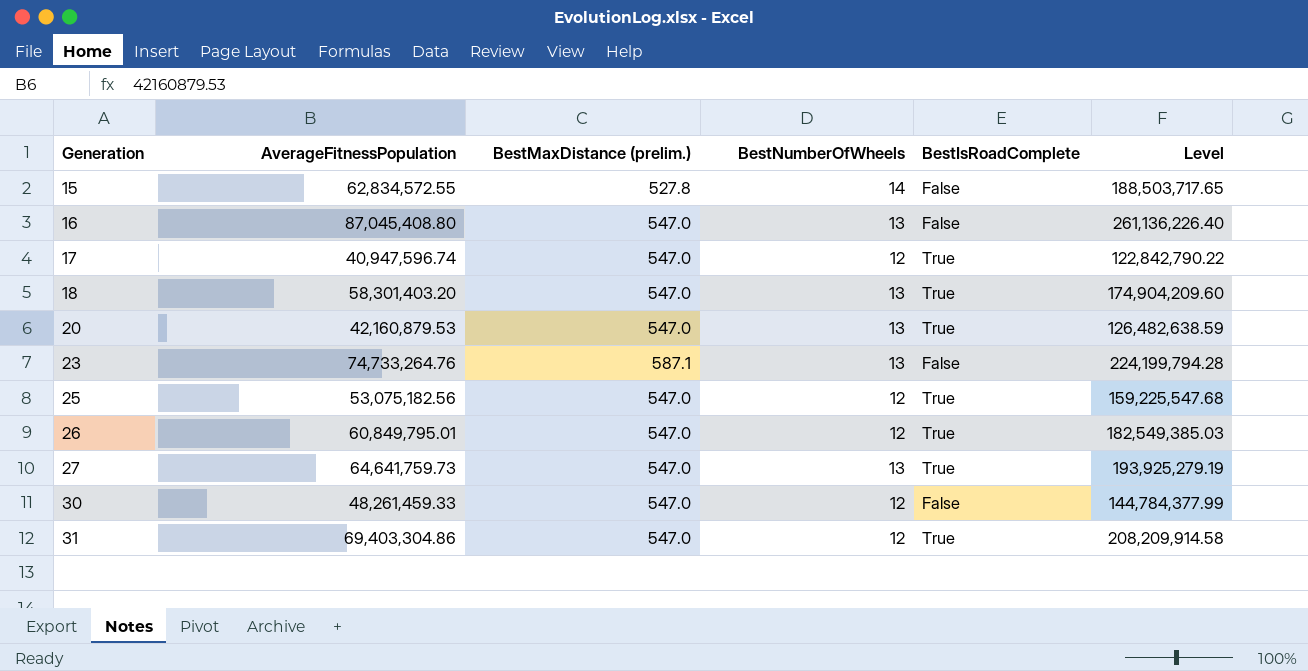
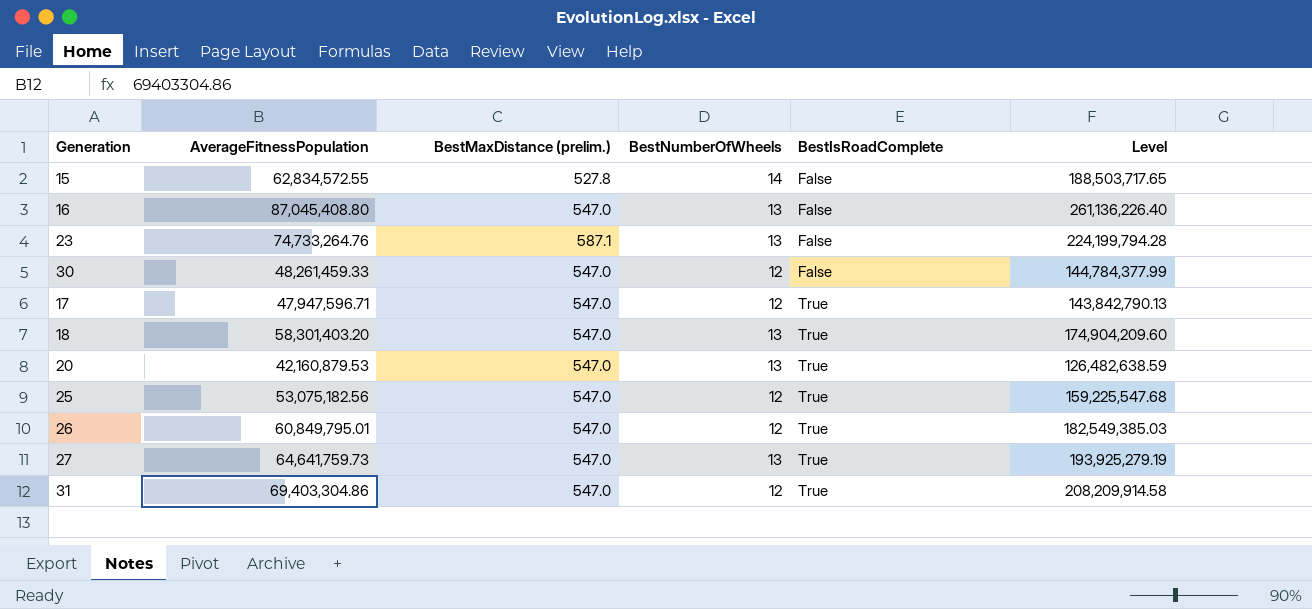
row order: Generation ascending -> BestIsRoadComplete ascending
17 | AverageFitnessPopulation: 40,947,596.74 -> 47,947,596.71
17 | Level: 122,842,790.22 -> 143,842,790.13

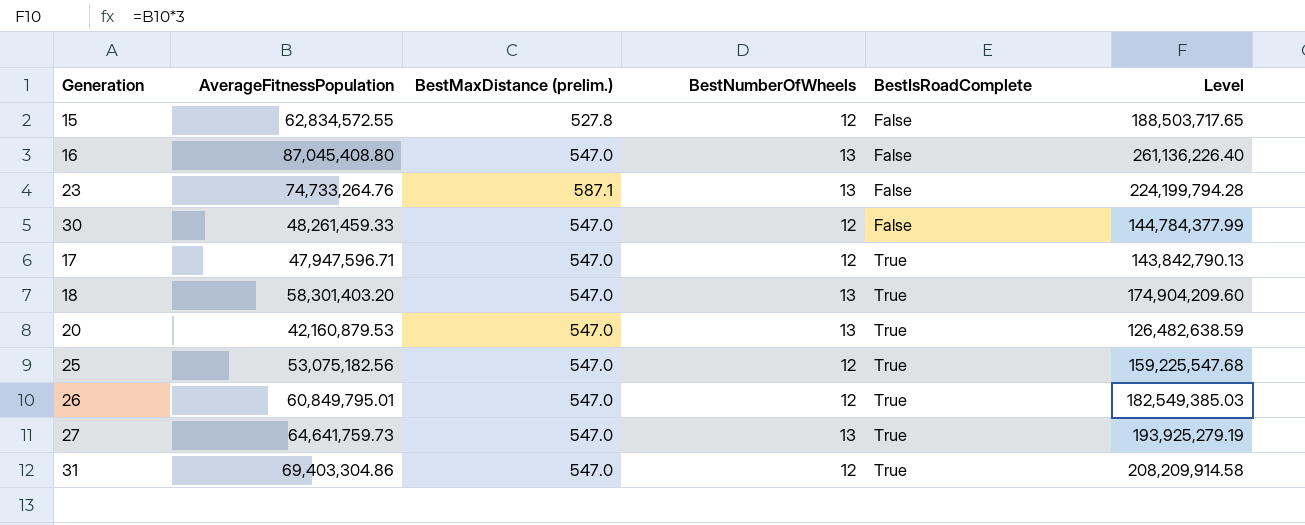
15 | BestNumberOfWheels: 14 -> 12

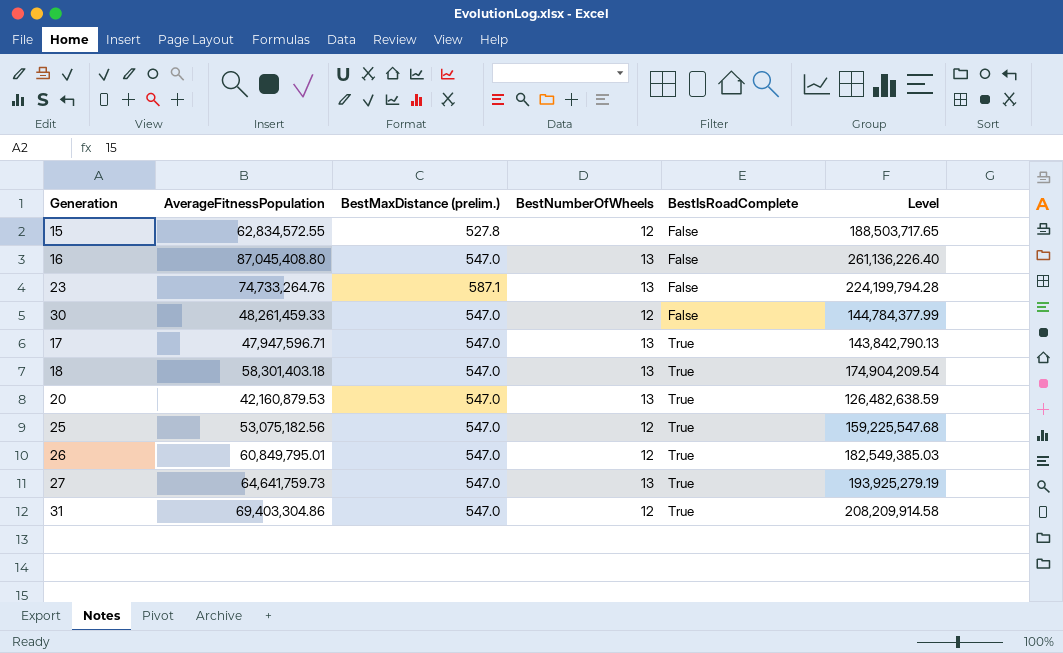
17 | BestNumberOfWheels: 12 -> 13
18 | AverageFitnessPopulation: 58,301,403.20 -> 58,301,403.18
18 | Level: 174,904,209.60 -> 174,904,209.54

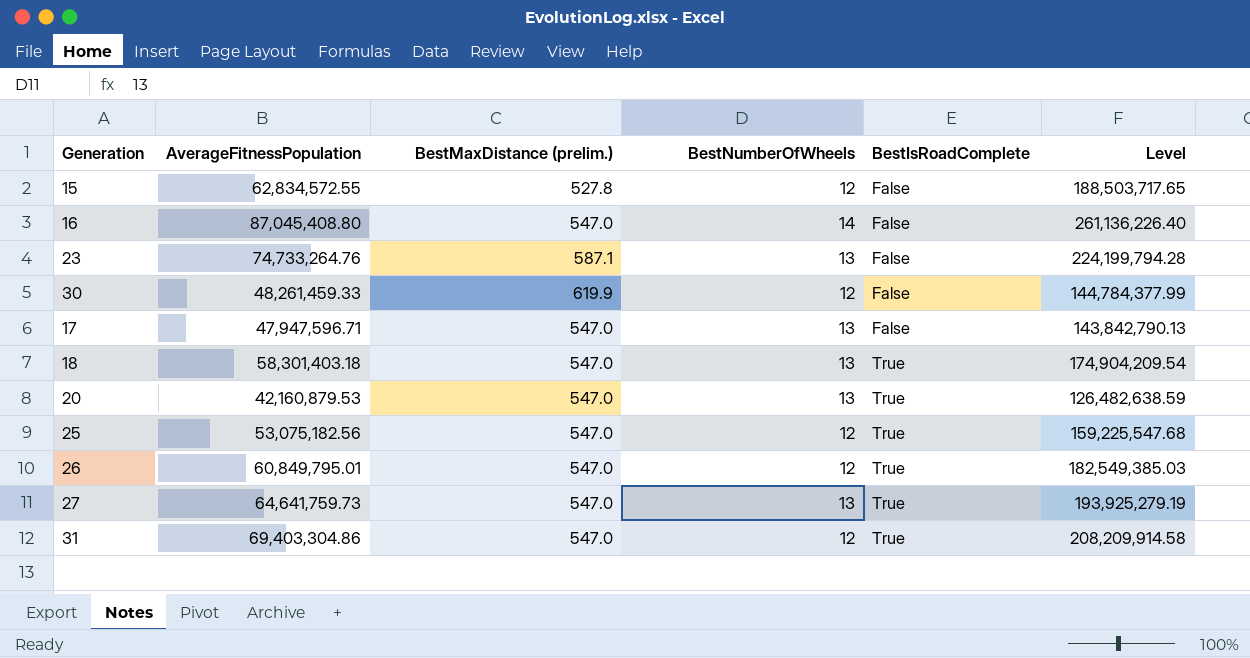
16 | BestNumberOfWheels: 13 -> 14
30 | BestMaxDistance (prelim.): 547.0 -> 619.9
17 | BestIsRoadComplete: True -> False

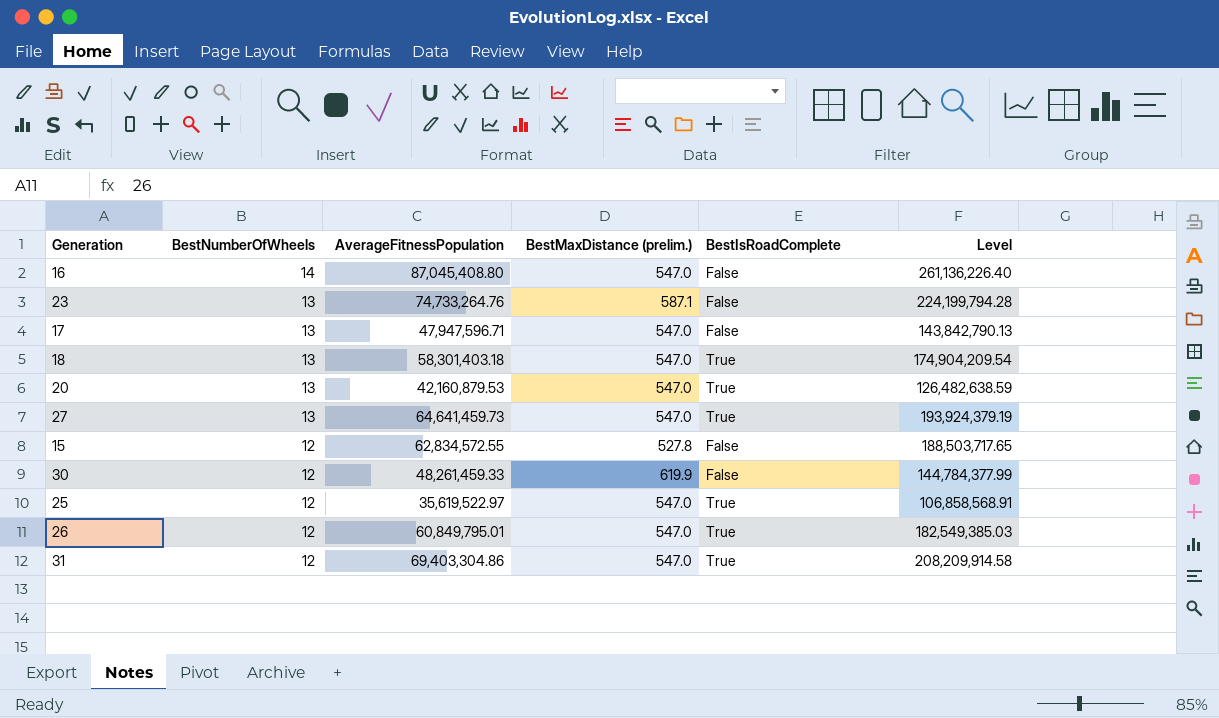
row order: BestIsRoadComplete ascending -> BestNumberOfWheels descending
column BestNumberOfWheels | position: 4 -> 2
27 | AverageFitnessPopulation: 64,641,759.73 -> 64,641,459.73
27 | Level: 193,925,279.19 -> 193,924,379.19
25 | AverageFitnessPopulation: 53,075,182.56 -> 35,619,522.97
25 | Level: 159,225,547.68 -> 106,858,568.91

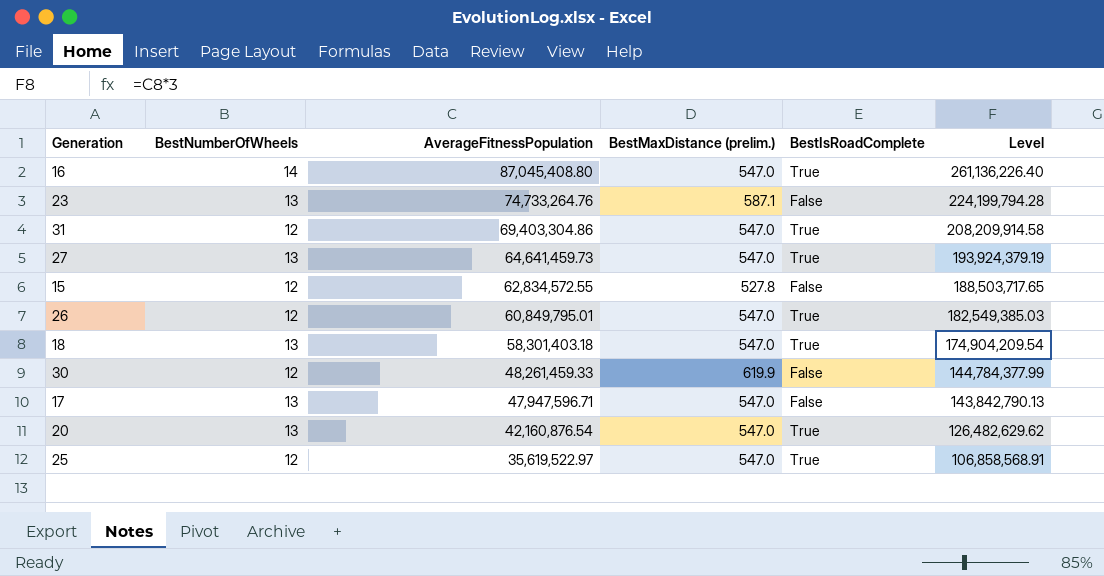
row order: BestNumberOfWheels descending -> AverageFitnessPopulation descending
16 | BestIsRoadComplete: False -> True
20 | AverageFitnessPopulation: 42,160,879.53 -> 42,160,876.54
20 | Level: 126,482,638.59 -> 126,482,629.62

